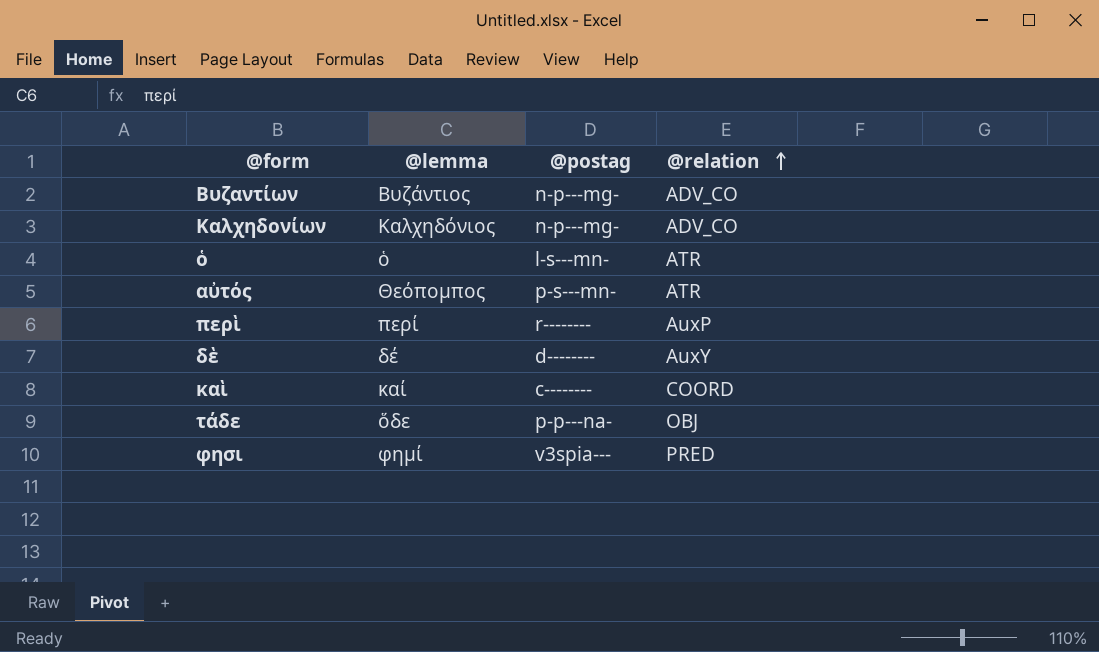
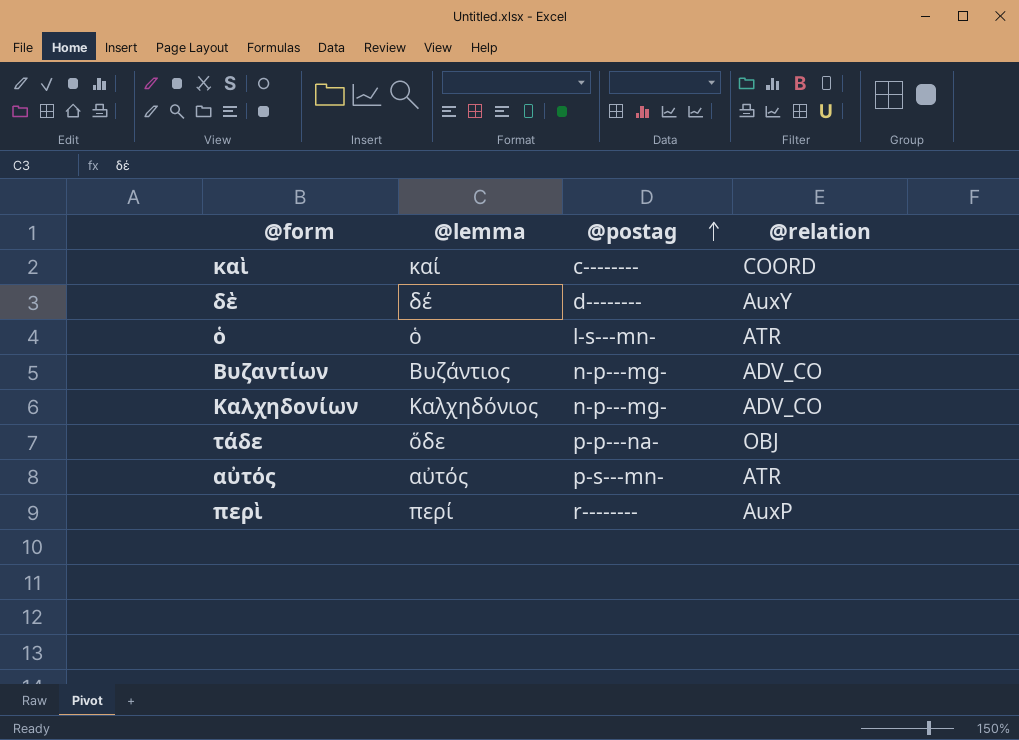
row order: @relation ascending -> @postag ascending
row φησι: φημί | v3spia--- | PRED -> none
αὐτός | @lemma: Θεόπομπος -> αὐτός

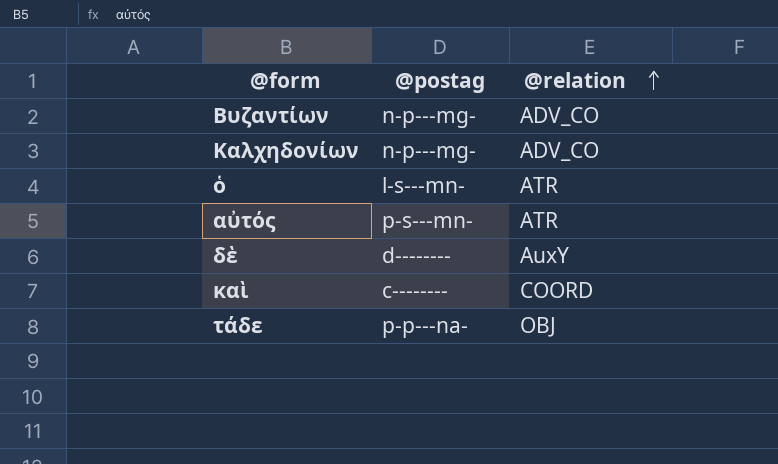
row order: @postag ascending -> @relation ascending
column @lemma | position: 2 -> none
row περὶ: περί | r-------- | AuxP -> none

